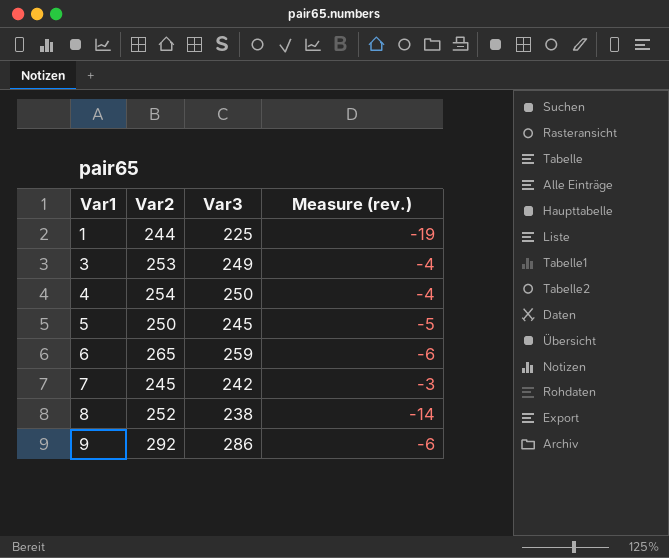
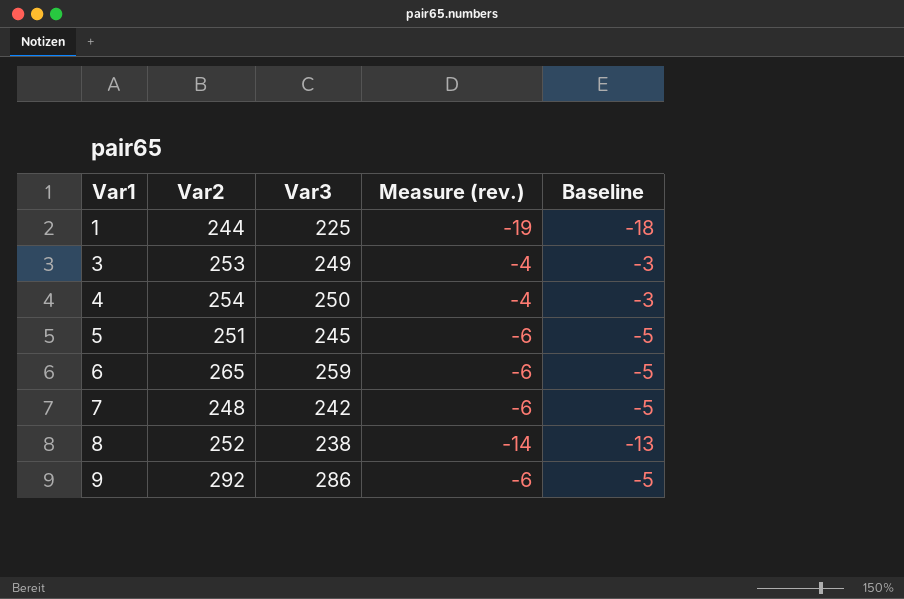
column Baseline | formula: none -> [Measure (rev.)] + 1
5 | Var2: 250 -> 251
5 | Measure (rev.): -5 -> -6
7 | Var2: 245 -> 248
7 | Measure (rev.): -3 -> -6

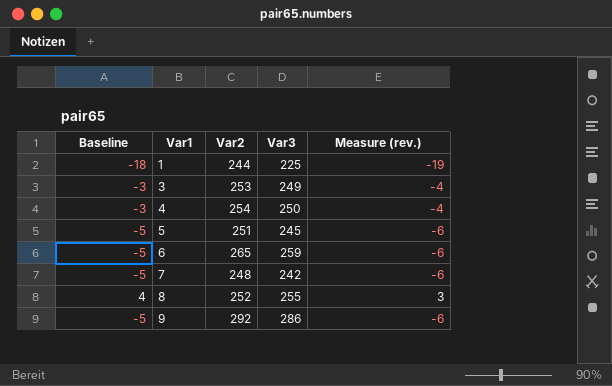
column Baseline | position: 5 -> 1
8 | Baseline: -13 -> 4
8 | Var3: 238 -> 255
8 | Measure (rev.): -14 -> 3

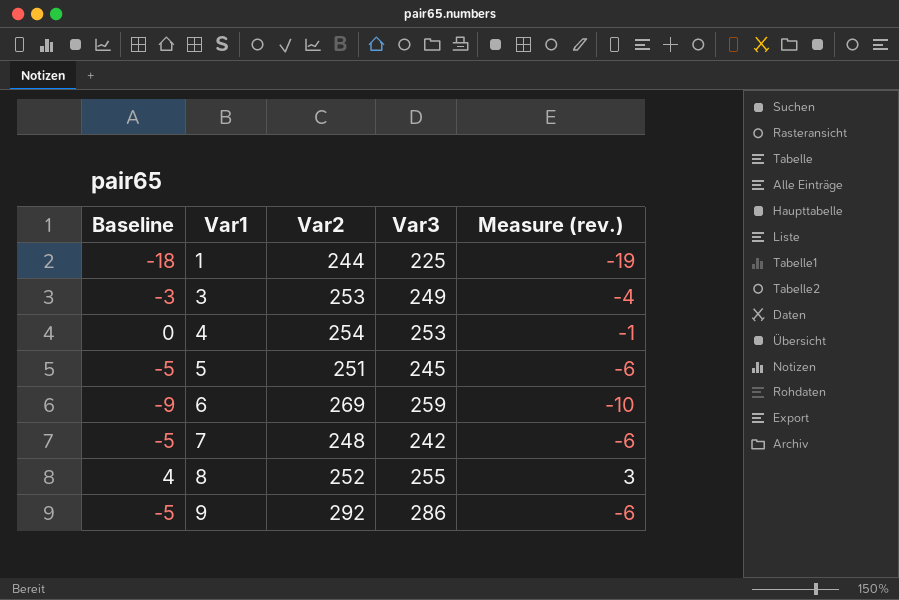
4 | Baseline: -3 -> 0
4 | Var3: 250 -> 253
4 | Measure (rev.): -4 -> -1
6 | Baseline: -5 -> -9
6 | Var2: 265 -> 269
6 | Measure (rev.): -6 -> -10

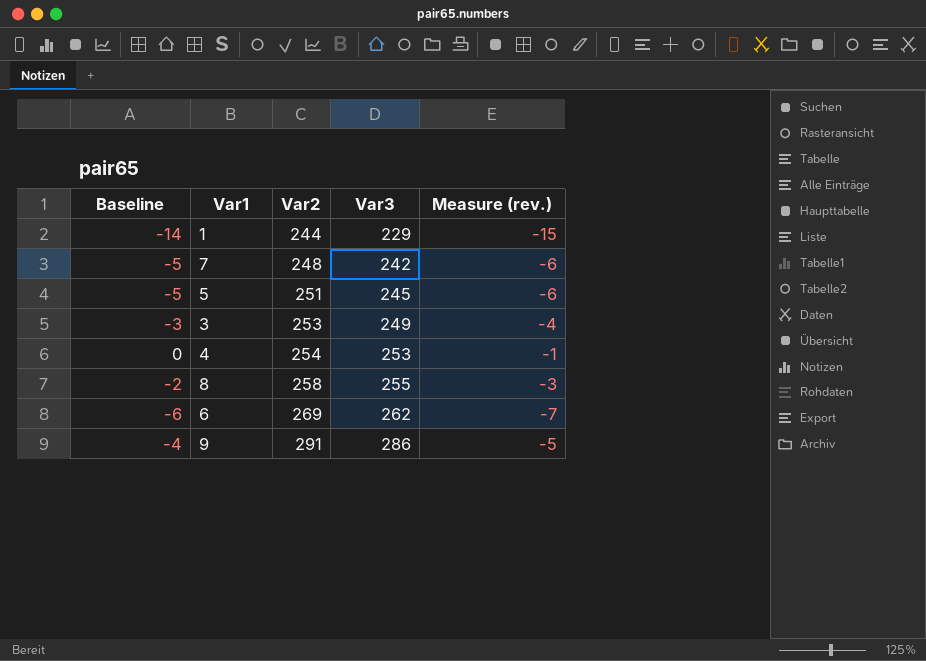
row order: Var1 ascending -> Var2 ascending
1 | Baseline: -18 -> -14
1 | Var3: 225 -> 229
1 | Measure (rev.): -19 -> -15
8 | Baseline: 4 -> -2
8 | Var2: 252 -> 258
8 | Measure (rev.): 3 -> -3
6 | Baseline: -9 -> -6
6 | Var3: 259 -> 262
6 | Measure (rev.): -10 -> -7
9 | Baseline: -5 -> -4
9 | Var2: 292 -> 291
9 | Measure (rev.): -6 -> -5

